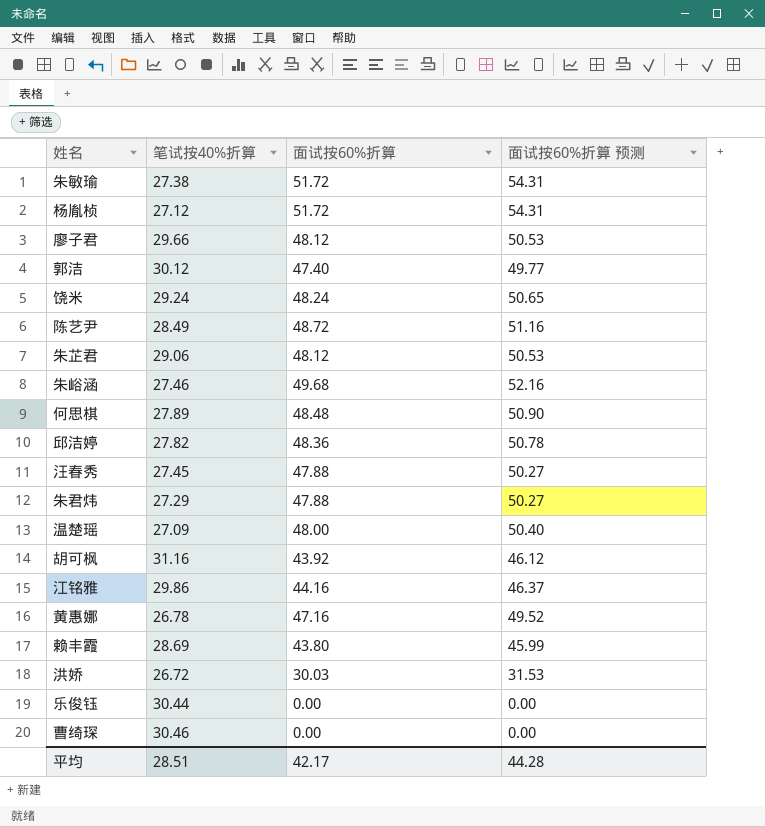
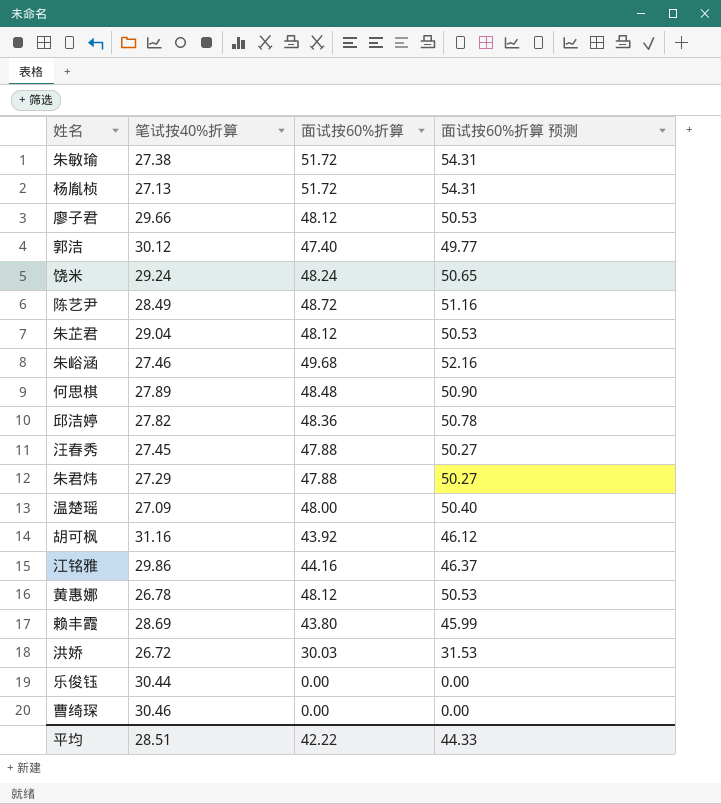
杨胤桢 | 笔试按40%折算: 27.12 -> 27.13
朱芷君 | 笔试按40%折算: 29.06 -> 29.04
黄惠娜 | 面试按60%折算: 47.16 -> 48.12
黄惠娜 | 面试按60%折算 预测: 49.52 -> 50.53
平均 | 面试按60%折算: 42.17 -> 42.22
平均 | 面试按60%折算 预测: 44.28 -> 44.33

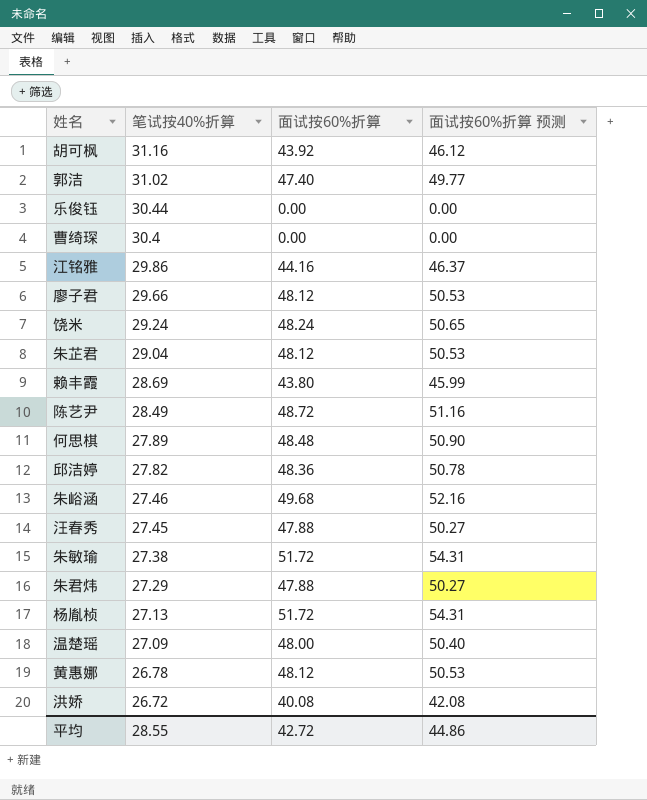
row order: none -> 笔试按40%折算 descending
郭洁 | 笔试按40%折算: 30.12 -> 31.02
曹绮琛 | 笔试按40%折算: 30.46 -> 30.4
洪娇 | 面试按60%折算: 30.03 -> 40.08
洪娇 | 面试按60%折算 预测: 31.53 -> 42.08
平均 | 笔试按40%折算: 28.51 -> 28.55
平均 | 面试按60%折算: 42.22 -> 42.72
平均 | 面试按60%折算 预测: 44.33 -> 44.86

